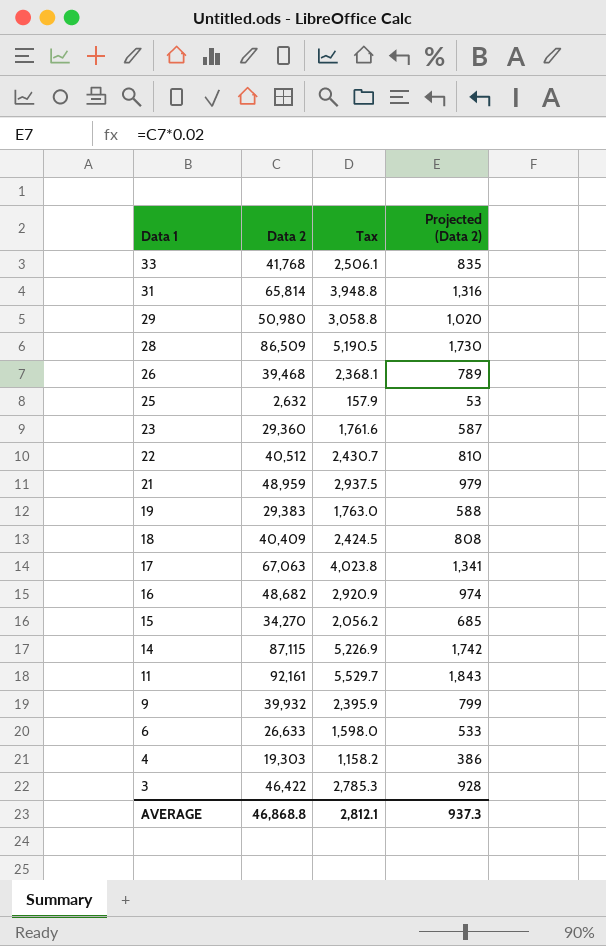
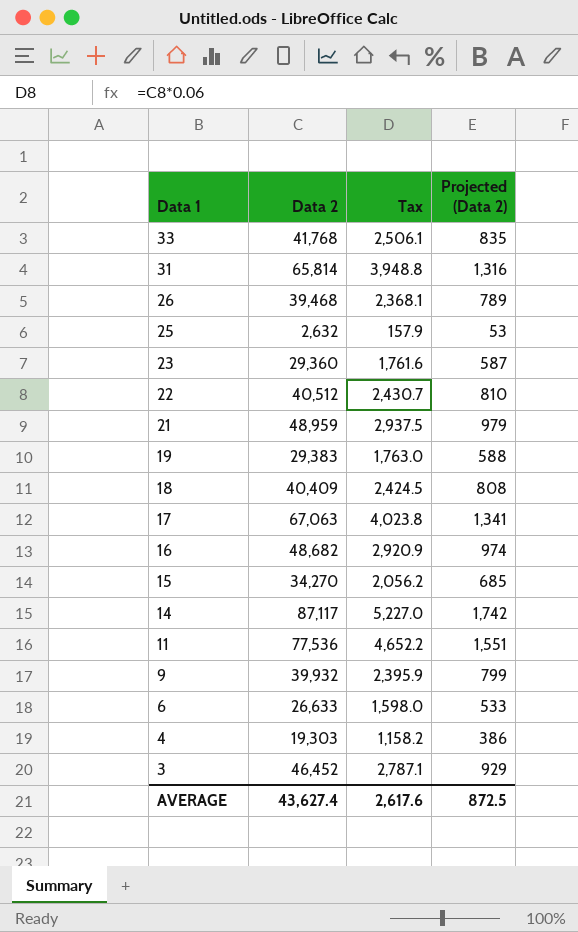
row 29: 50,980 | 3,058.8 | 1,020 -> none
row 28: 86,509 | 5,190.5 | 1,730 -> none
14 | Data 2: 87,115 -> 87,117
14 | Tax: 5,226.9 -> 5,227.0
11 | Data 2: 92,161 -> 77,536
11 | Tax: 5,529.7 -> 4,652.2
11 | Projected (Data 2): 1,843 -> 1,551
3 | Data 2: 46,422 -> 46,452
3 | Tax: 2,785.3 -> 2,787.1
3 | Projected (Data 2): 928 -> 929
AVERAGE | Data 2: 46,868.8 -> 43,627.4
AVERAGE | Tax: 2,812.1 -> 2,617.6
AVERAGE | Projected (Data 2): 937.3 -> 872.5

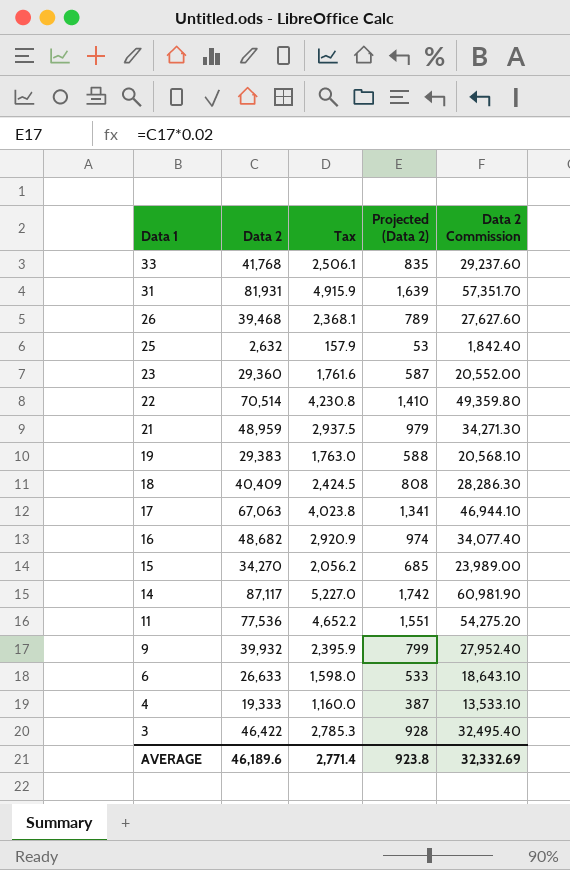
column Data 2 Commission | formula: none -> [Data 2] * 0.7
31 | Data 2: 65,814 -> 81,931
31 | Tax: 3,948.8 -> 4,915.9
31 | Projected (Data 2): 1,316 -> 1,639
22 | Data 2: 40,512 -> 70,514
22 | Tax: 2,430.7 -> 4,230.8
22 | Projected (Data 2): 810 -> 1,410
4 | Data 2: 19,303 -> 19,333
4 | Tax: 1,158.2 -> 1,160.0
4 | Projected (Data 2): 386 -> 387
3 | Data 2: 46,452 -> 46,422
3 | Tax: 2,787.1 -> 2,785.3
3 | Projected (Data 2): 929 -> 928
AVERAGE | Data 2: 43,627.4 -> 46,189.6
AVERAGE | Tax: 2,617.6 -> 2,771.4
AVERAGE | Projected (Data 2): 872.5 -> 923.8

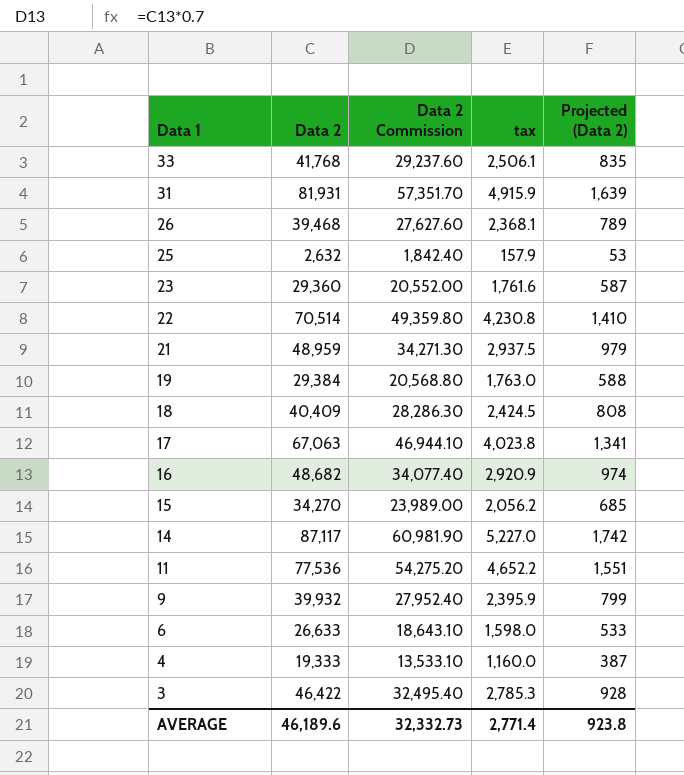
column Data 2 Commission | position: 5 -> 3
column name: Tax -> tax
19 | Data 2: 29,383 -> 29,384
19 | Data 2 Commission: 20,568.10 -> 20,568.80
AVERAGE | Data 2 Commission: 32,332.69 -> 32,332.73

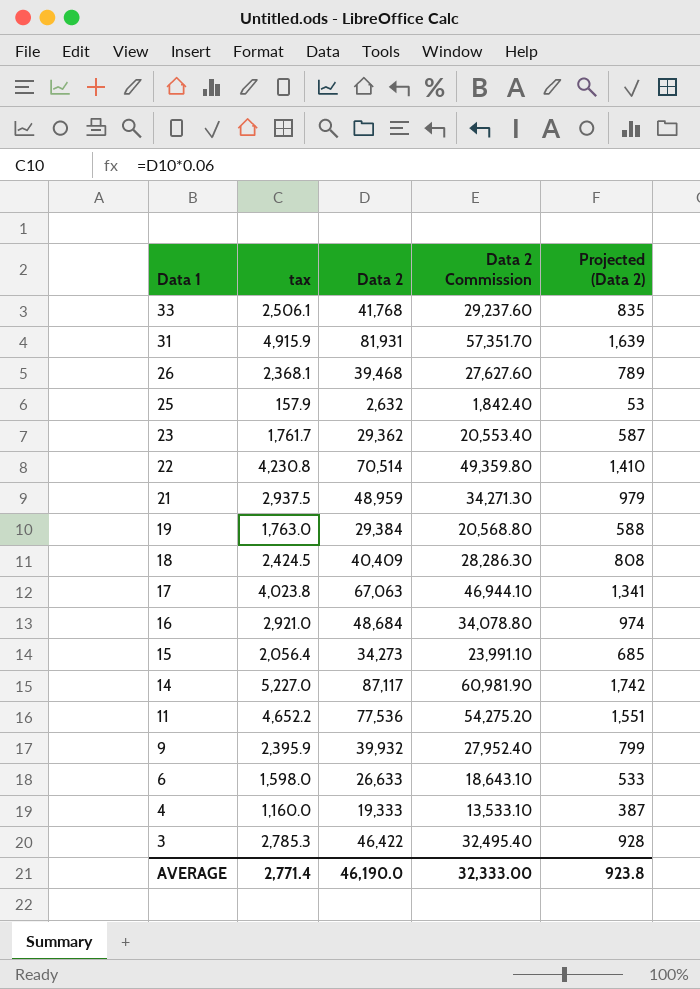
column tax | position: 4 -> 2
23 | tax: 1,761.6 -> 1,761.7
23 | Data 2: 29,360 -> 29,362
23 | Data 2 Commission: 20,552.00 -> 20,553.40
16 | tax: 2,920.9 -> 2,921.0
16 | Data 2: 48,682 -> 48,684
16 | Data 2 Commission: 34,077.40 -> 34,078.80
15 | tax: 2,056.2 -> 2,056.4
15 | Data 2: 34,270 -> 34,273
15 | Data 2 Commission: 23,989.00 -> 23,991.10
AVERAGE | Data 2: 46,189.6 -> 46,190.0
AVERAGE | Data 2 Commission: 32,332.73 -> 32,333.00

